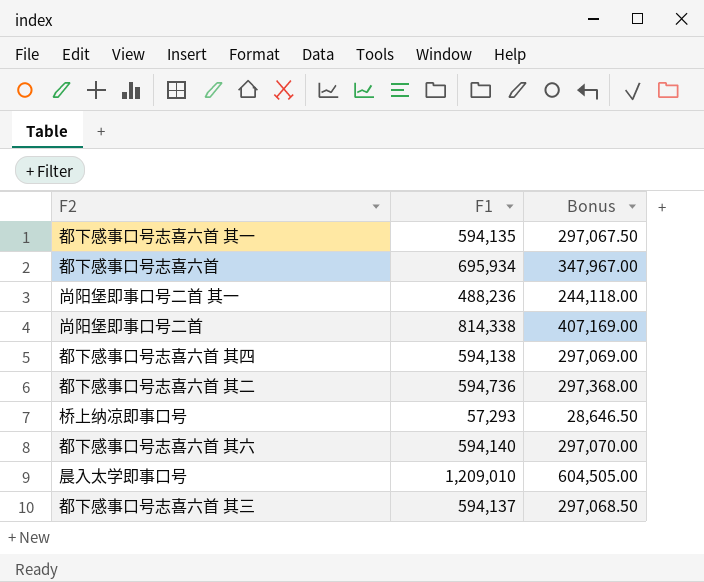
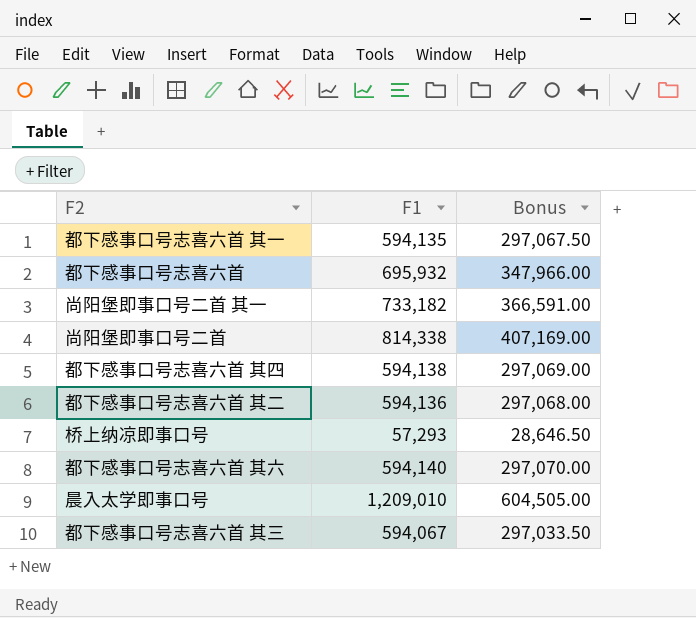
都下感事口号志喜六首 | F1: 695,934 -> 695,932
都下感事口号志喜六首 | Bonus: 347,967.00 -> 347,966.00
尚阳堡即事口号二首 其一 | F1: 488,236 -> 733,182
尚阳堡即事口号二首 其一 | Bonus: 244,118.00 -> 366,591.00
都下感事口号志喜六首 其二 | F1: 594,736 -> 594,136
都下感事口号志喜六首 其二 | Bonus: 297,368.00 -> 297,068.00
都下感事口号志喜六首 其三 | F1: 594,137 -> 594,067
都下感事口号志喜六首 其三 | Bonus: 297,068.50 -> 297,033.50

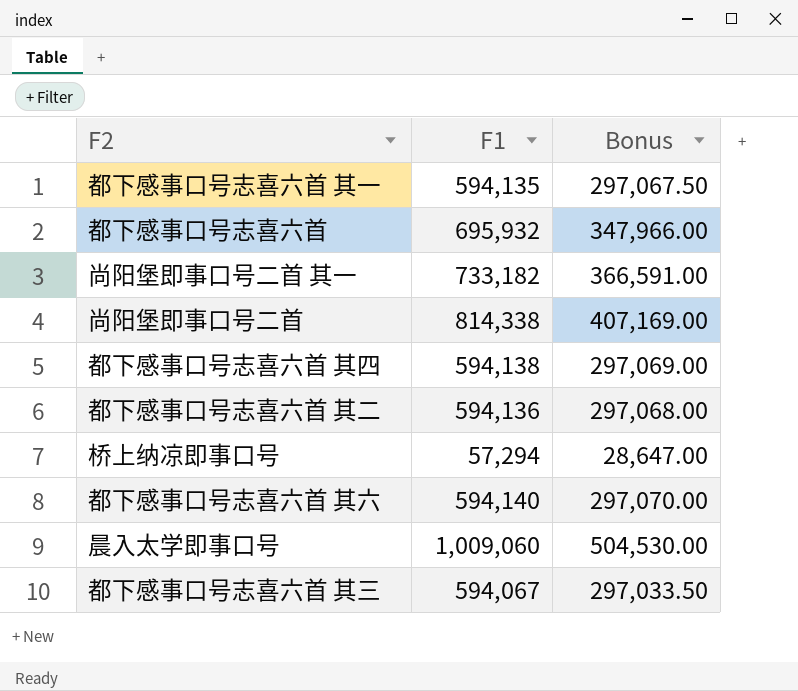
桥上纳凉即事口号 | F1: 57,293 -> 57,294
桥上纳凉即事口号 | Bonus: 28,646.50 -> 28,647.00
晨入太学即事口号 | F1: 1,209,010 -> 1,009,060
晨入太学即事口号 | Bonus: 604,505.00 -> 504,530.00

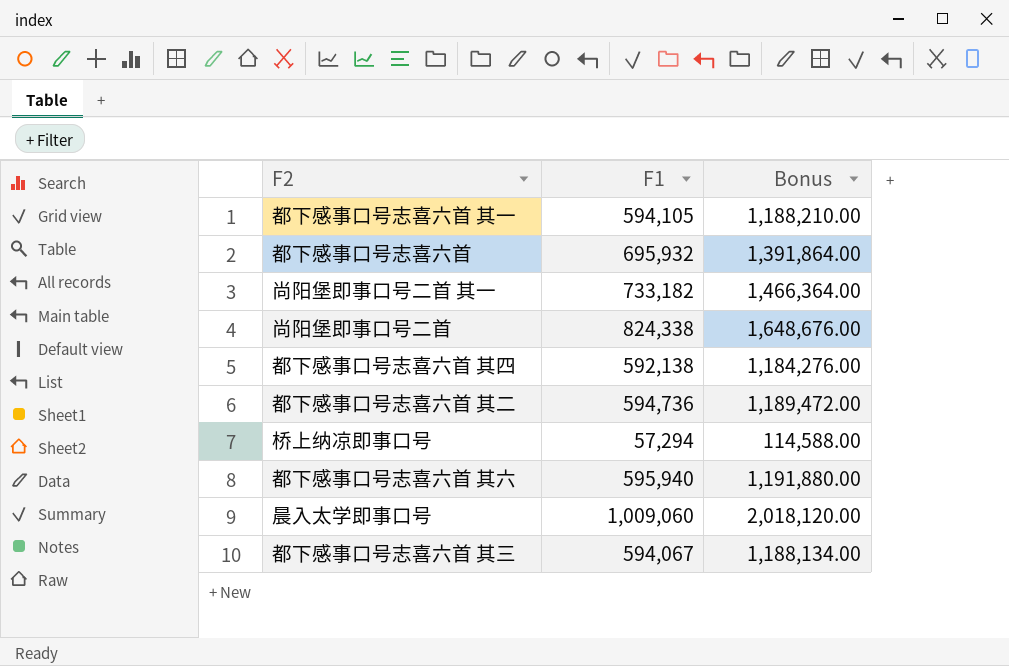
column Bonus | formula: [F1] * 0.5 -> [F1] * 2
都下感事口号志喜六首 其一 | F1: 594,135 -> 594,105
尚阳堡即事口号二首 | F1: 814,338 -> 824,338
都下感事口号志喜六首 其四 | F1: 594,138 -> 592,138
都下感事口号志喜六首 其二 | F1: 594,136 -> 594,736
都下感事口号志喜六首 其六 | F1: 594,140 -> 595,940

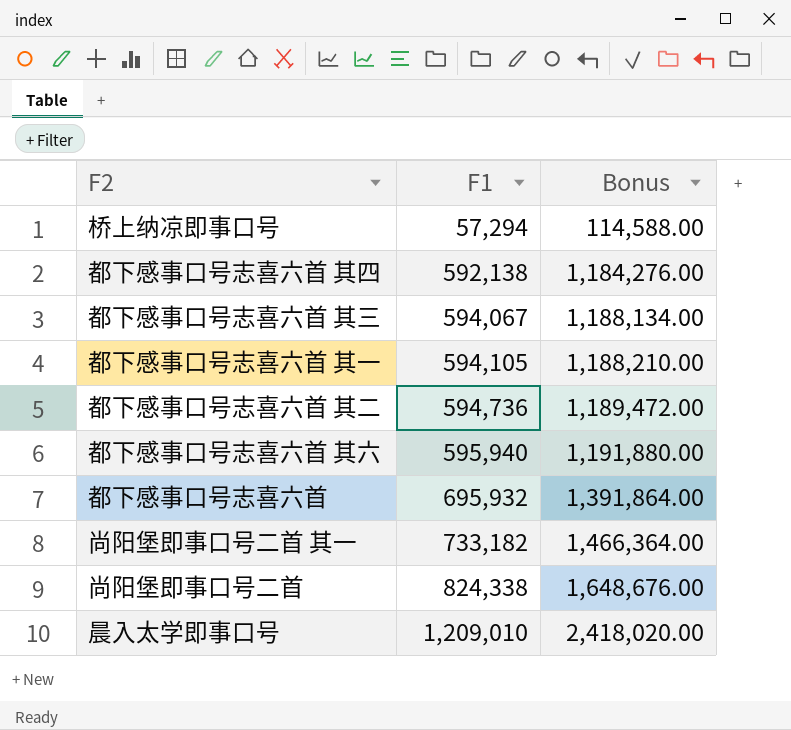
row order: none -> F1 ascending
晨入太学即事口号 | F1: 1,009,060 -> 1,209,010
晨入太学即事口号 | Bonus: 2,018,120.00 -> 2,418,020.00

